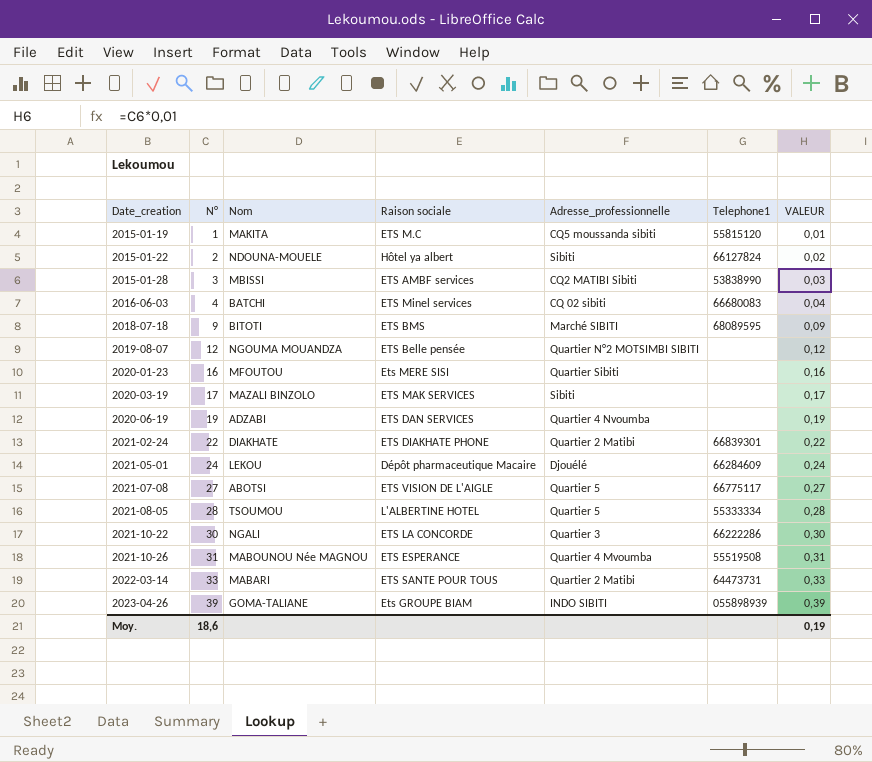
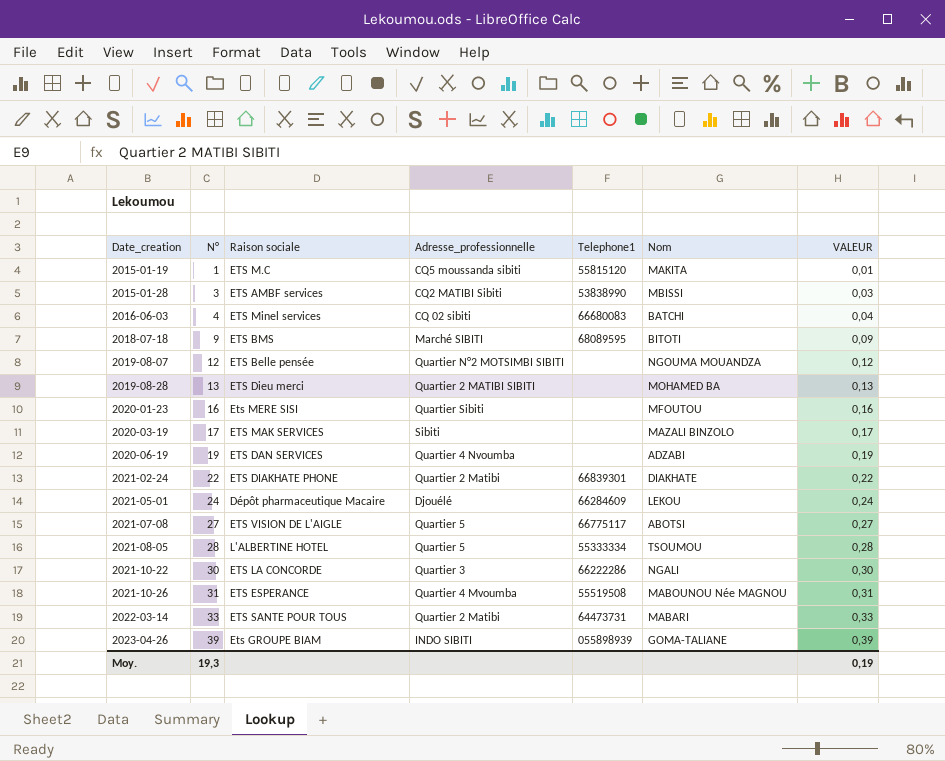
column Nom | position: 3 -> 6
row 2015-01-22: 2 | NDOUNA-MOUELE | Hôtel ya albert | Sibiti | 66127824 | 0,02 -> none
row 2019-08-28: none -> 13 | ETS Dieu merci | Quartier 2 MATIBI SIBITI | none | MOHAMED BA | 0,13
Moy. | N°: 18,6 -> 19,3

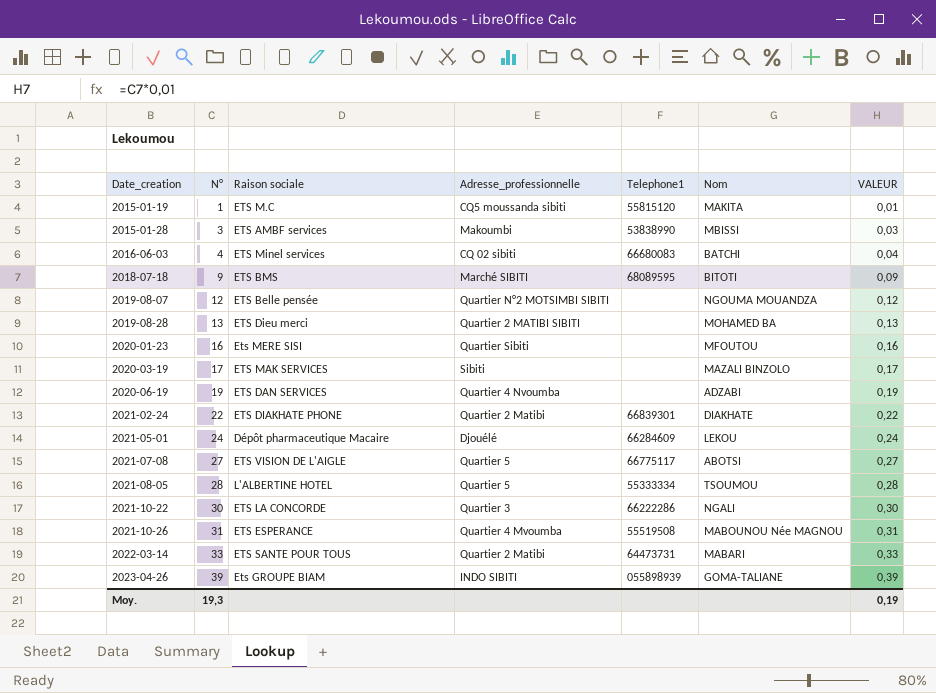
2015-01-28 | Adresse_professionnelle: CQ2 MATIBI Sibiti -> Makoumbi

